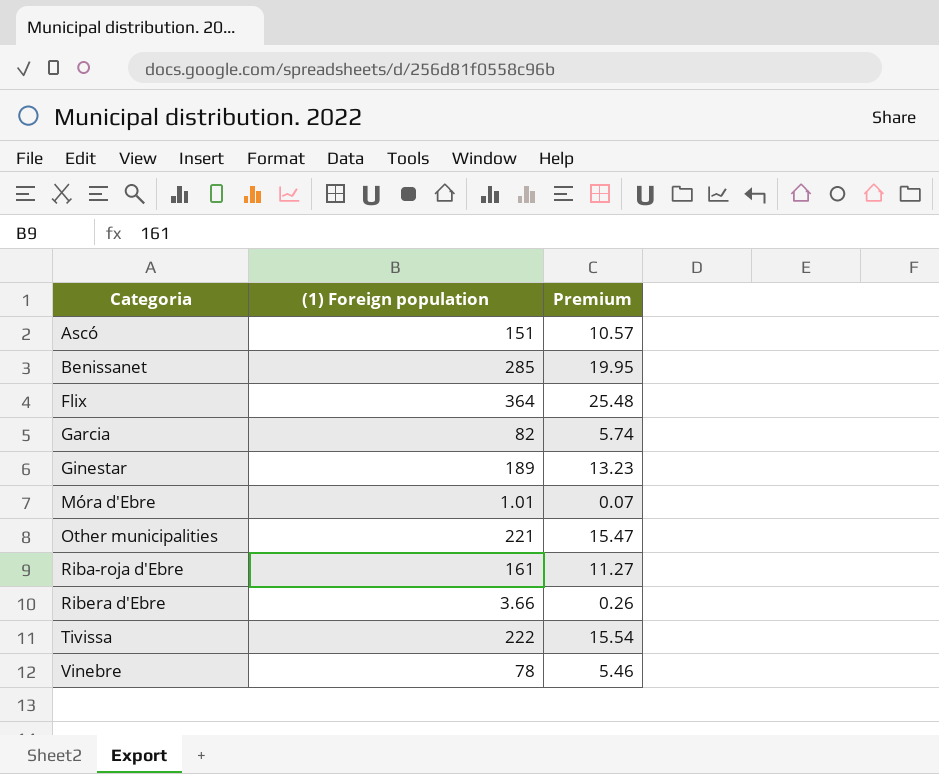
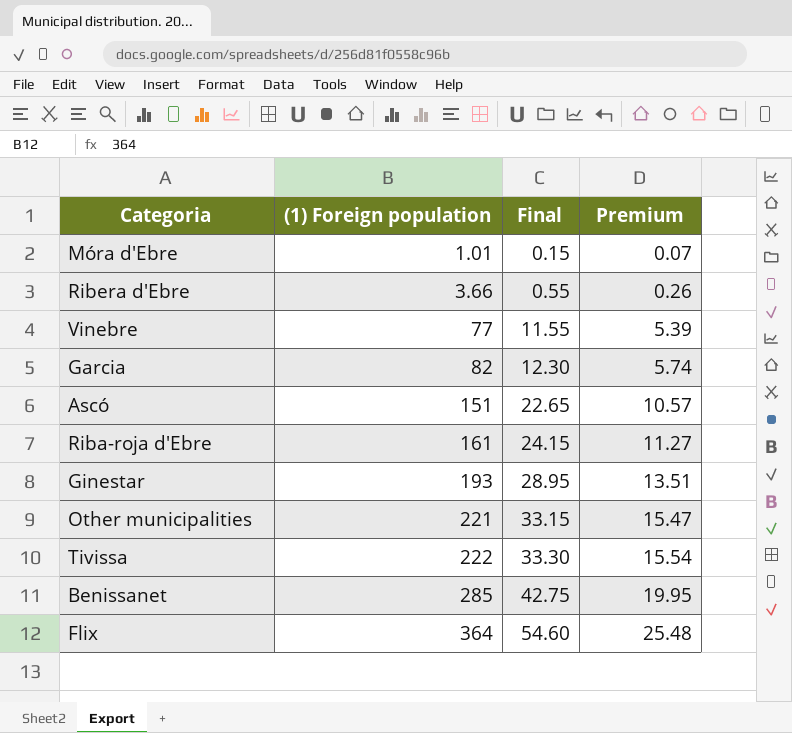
row order: Categoria ascending -> (1) Foreign population ascending
column Final | formula: none -> [(1) Foreign population] * 0.15
Vinebre | (1) Foreign population: 78 -> 77
Vinebre | Premium: 5.46 -> 5.39
Ginestar | (1) Foreign population: 189 -> 193
Ginestar | Premium: 13.23 -> 13.51

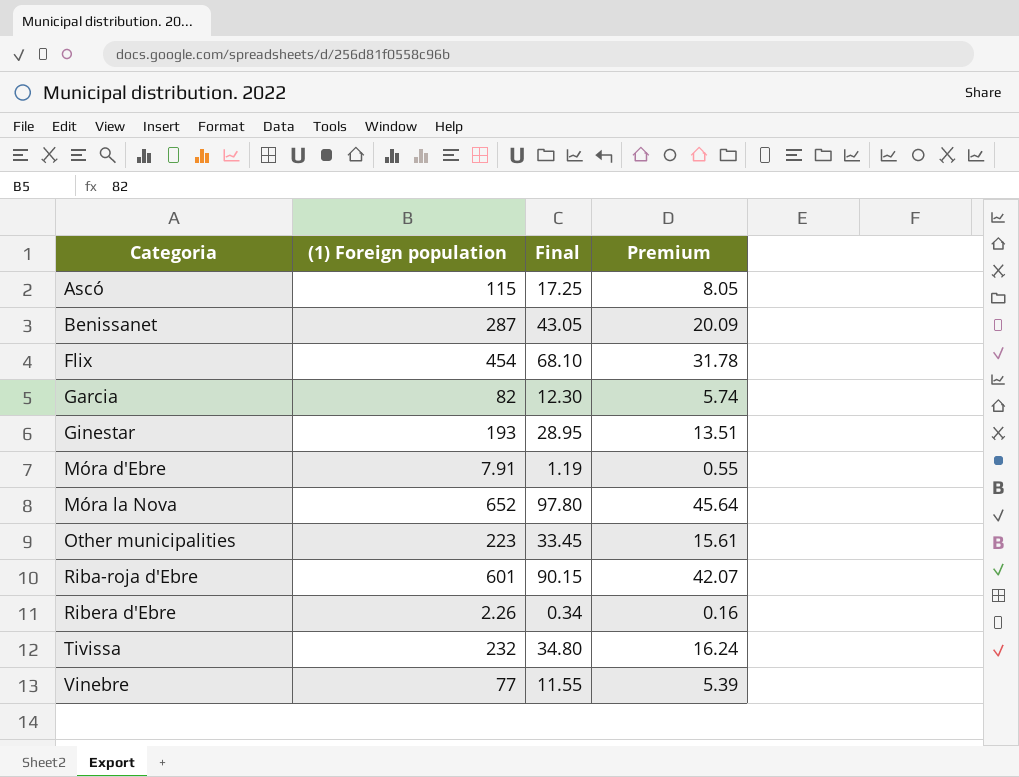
row order: (1) Foreign population ascending -> Categoria ascending
Ascó | (1) Foreign population: 151 -> 115
Ascó | Final: 22.65 -> 17.25
Ascó | Premium: 10.57 -> 8.05
Benissanet | (1) Foreign population: 285 -> 287
Benissanet | Final: 42.75 -> 43.05
Benissanet | Premium: 19.95 -> 20.09
Flix | (1) Foreign population: 364 -> 454
Flix | Final: 54.60 -> 68.10
Flix | Premium: 25.48 -> 31.78
Móra d'Ebre | (1) Foreign population: 1.01 -> 7.91
Móra d'Ebre | Final: 0.15 -> 1.19
Móra d'Ebre | Premium: 0.07 -> 0.55
row Móra la Nova: none -> 652 | 97.80 | 45.64
Other municipalities | (1) Foreign population: 221 -> 223
Other municipalities | Final: 33.15 -> 33.45
Other municipalities | Premium: 15.47 -> 15.61
Riba-roja d'Ebre | (1) Foreign population: 161 -> 601
Riba-roja d'Ebre | Final: 24.15 -> 90.15
Riba-roja d'Ebre | Premium: 11.27 -> 42.07
Ribera d'Ebre | (1) Foreign population: 3.66 -> 2.26
Ribera d'Ebre | Final: 0.55 -> 0.34
Ribera d'Ebre | Premium: 0.26 -> 0.16
Tivissa | (1) Foreign population: 222 -> 232
Tivissa | Final: 33.30 -> 34.80
Tivissa | Premium: 15.54 -> 16.24

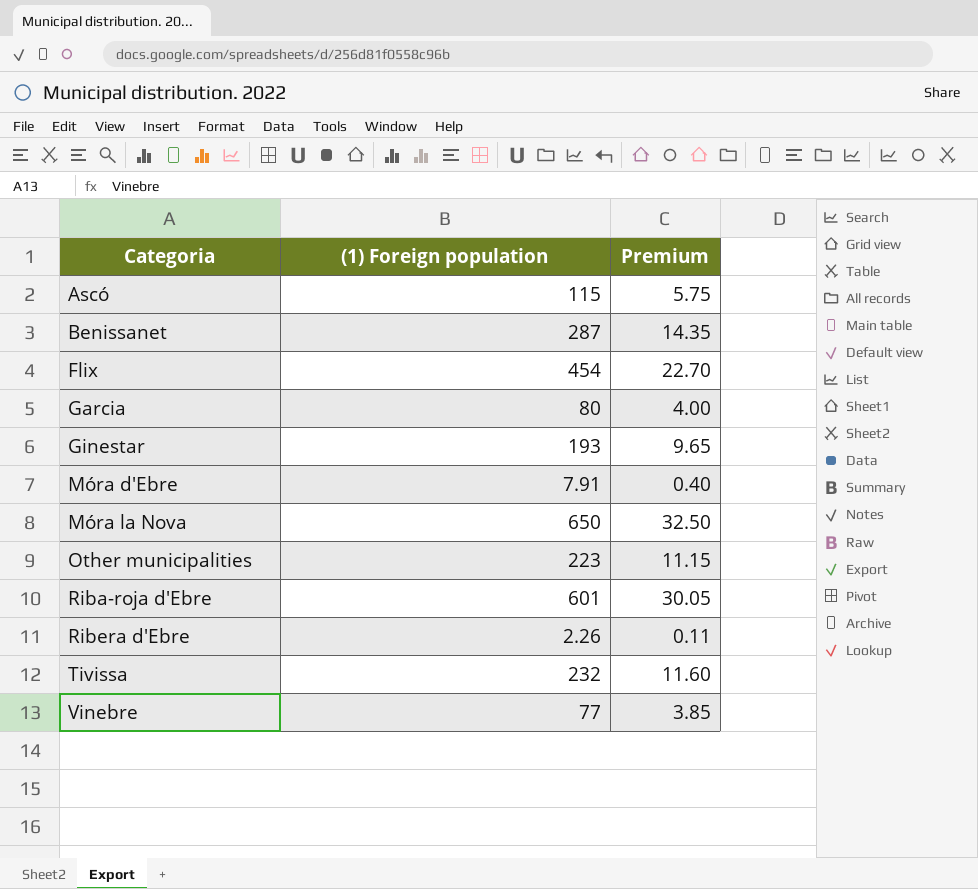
column Final | formula: [(1) Foreign population] * 0.15 -> none
column Premium | formula: [(1) Foreign population] * 0.07 -> [(1) Foreign population] * 0.05
Garcia | (1) Foreign population: 82 -> 80
Móra la Nova | (1) Foreign population: 652 -> 650

